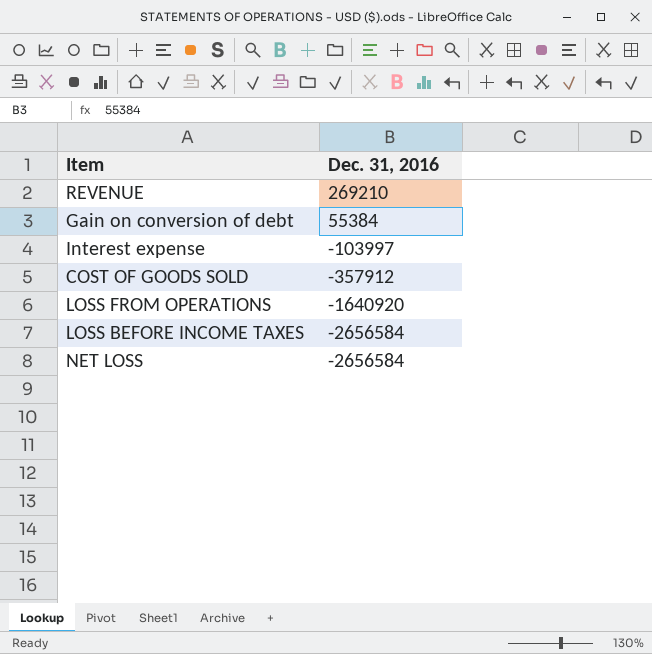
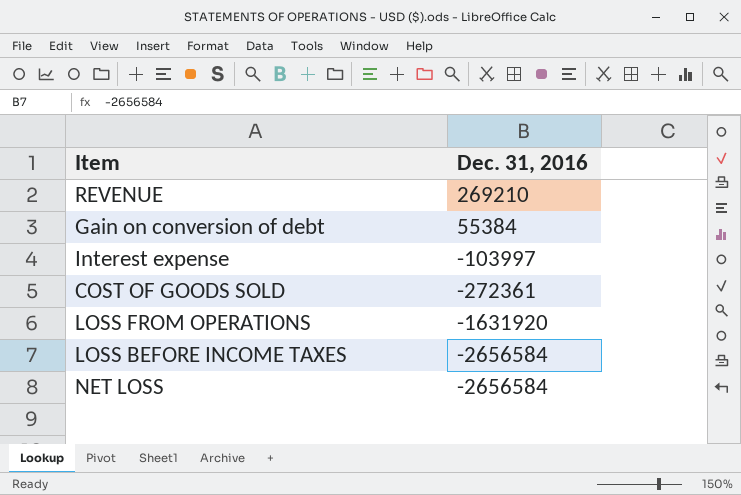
COST OF GOODS SOLD | Dec. 31, 2016: -357912 -> -272361
LOSS FROM OPERATIONS | Dec. 31, 2016: -1640920 -> -1631920

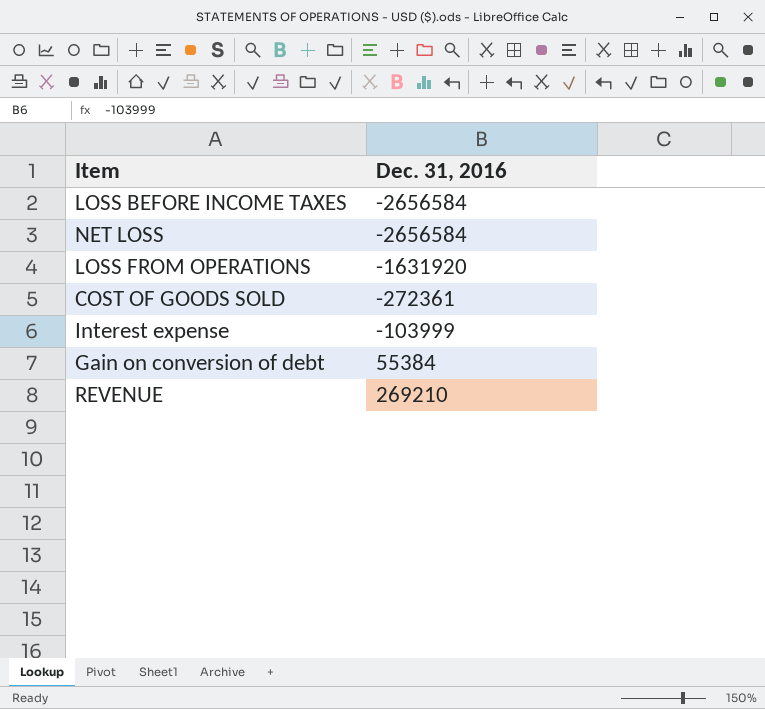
row order: Dec. 31, 2016 descending -> Dec. 31, 2016 ascending
Interest expense | Dec. 31, 2016: -103997 -> -103999

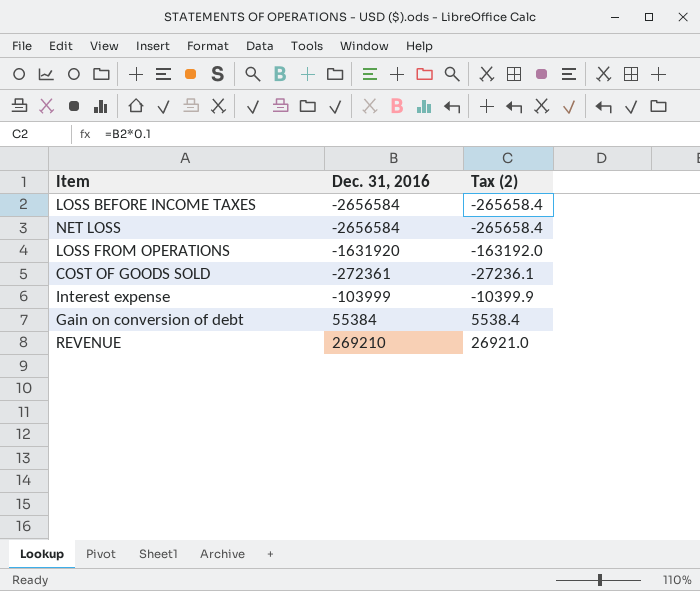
column Tax (2) | formula: none -> [Dec. 31, 2016] * 0.1

